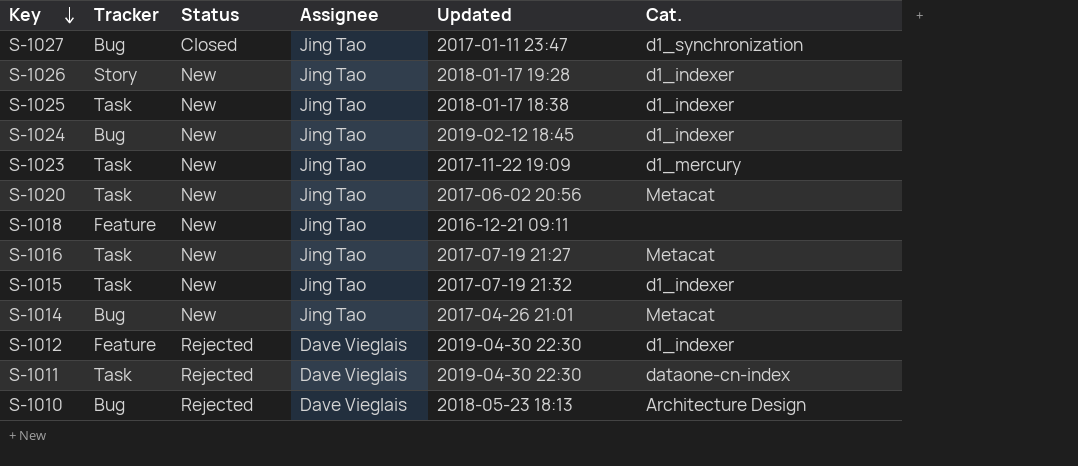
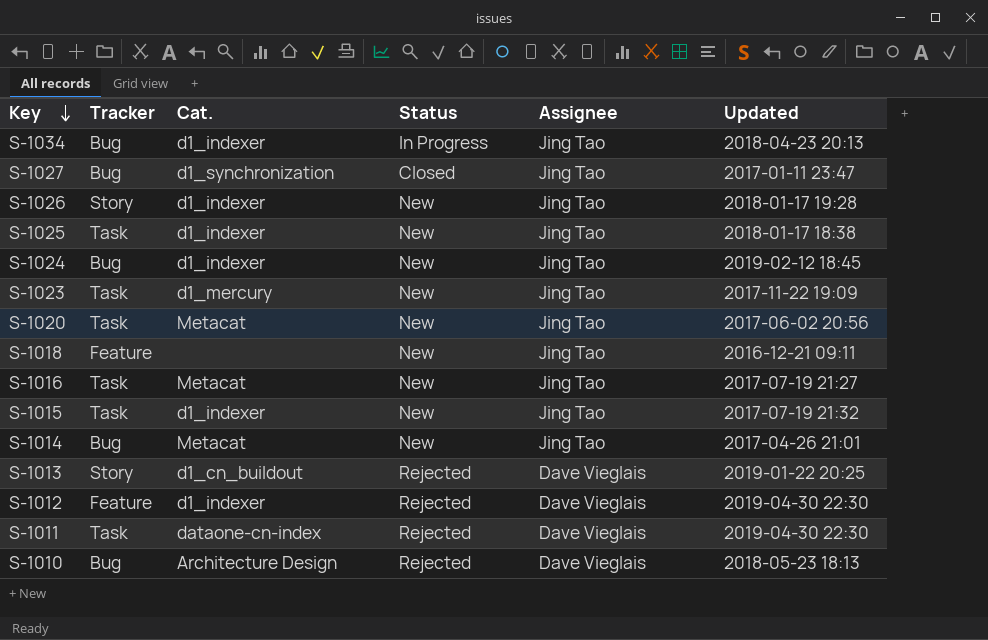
column Cat. | position: 6 -> 3
row S-1034: none -> Bug | d1_indexer | In Progress | Jing Tao | 2018-04-23 20:13
row S-1013: none -> Story | d1_cn_buildout | Rejected | Dave Vieglais | 2019-01-22 20:25

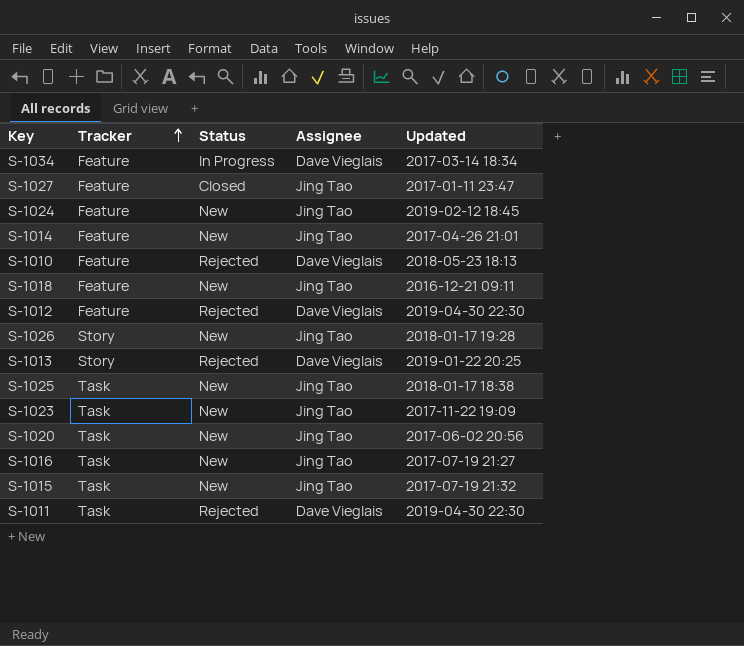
row order: Key descending -> Tracker ascending
column Cat. | position: 3 -> none
S-1034 | Tracker: Bug -> Feature
S-1034 | Assignee: Jing Tao -> Dave Vieglais
S-1034 | Updated: 2018-04-23 20:13 -> 2017-03-14 18:34
S-1027 | Tracker: Bug -> Feature
S-1024 | Tracker: Bug -> Feature
S-1014 | Tracker: Bug -> Feature
S-1010 | Tracker: Bug -> Feature

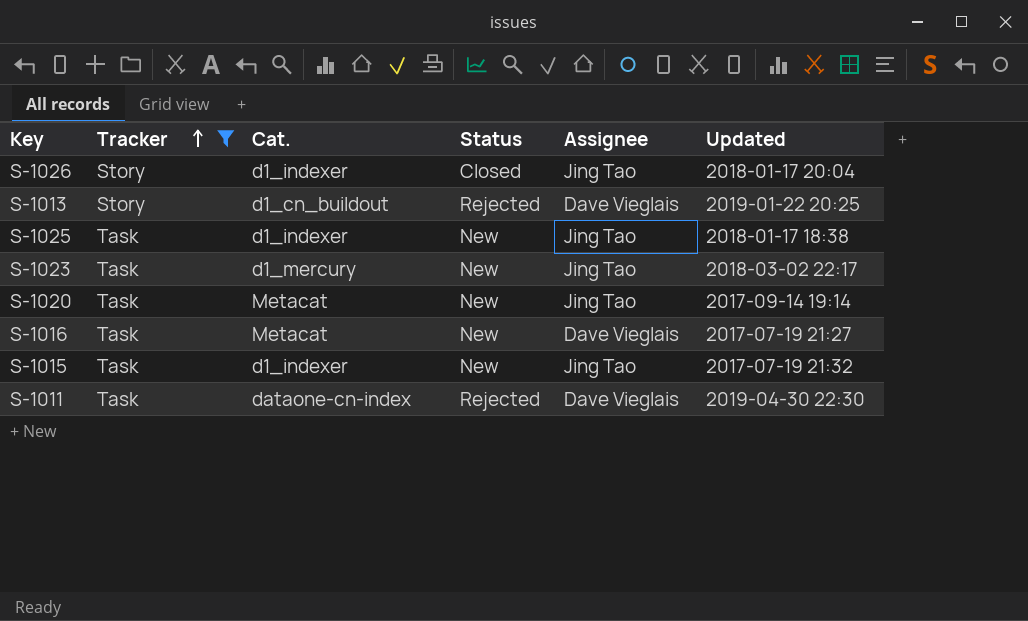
filter: none -> Tracker != Feature
column Cat. | position: none -> 3
S-1026 | Status: New -> Closed
S-1026 | Updated: 2018-01-17 19:28 -> 2018-01-17 20:04
S-1023 | Updated: 2017-11-22 19:09 -> 2018-03-02 22:17
S-1020 | Updated: 2017-06-02 20:56 -> 2017-09-14 19:14
S-1016 | Assignee: Jing Tao -> Dave Vieglais

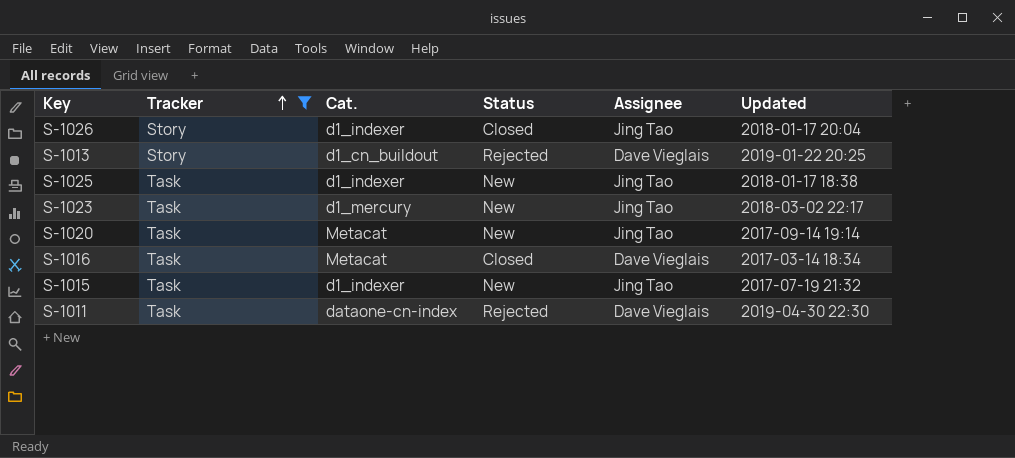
S-1016 | Status: New -> Closed
S-1016 | Updated: 2017-07-19 21:27 -> 2017-03-14 18:34

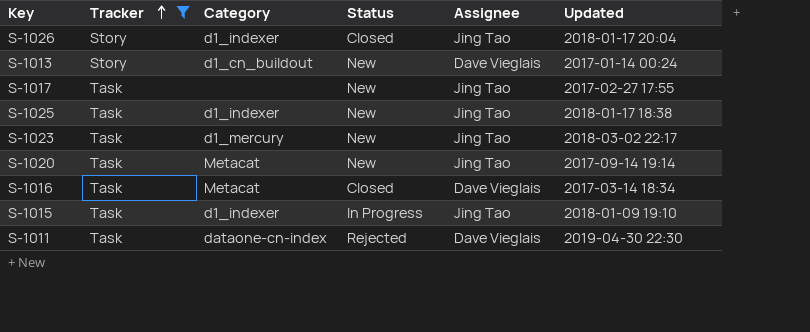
column name: Cat. -> Category
S-1013 | Status: Rejected -> New
S-1013 | Updated: 2019-01-22 20:25 -> 2017-01-14 00:24
row S-1017: none -> Task | none | New | Jing Tao | 2017-02-27 17:55
S-1015 | Status: New -> In Progress
S-1015 | Updated: 2017-07-19 21:32 -> 2018-01-09 19:10

